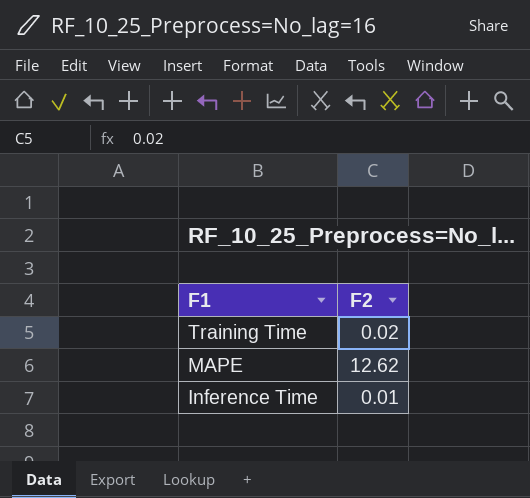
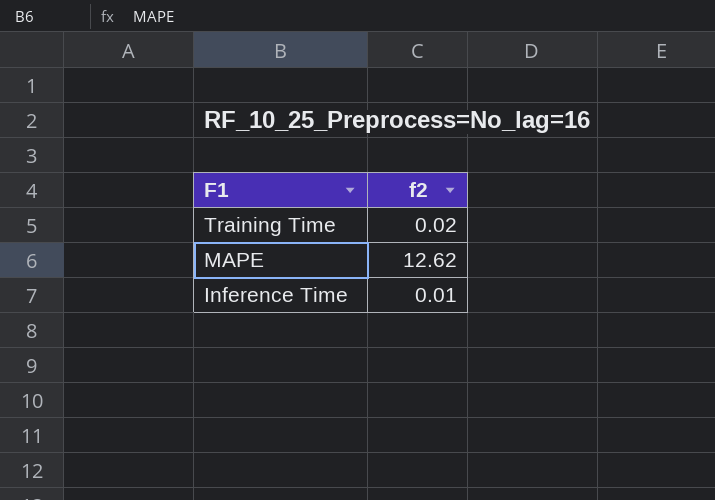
column name: F2 -> f2

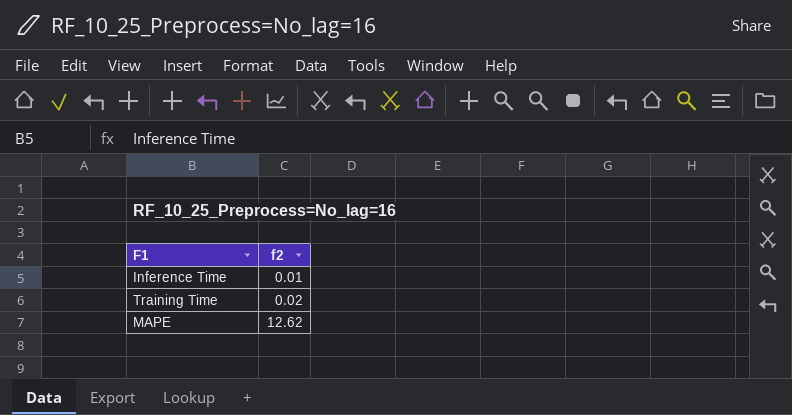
row order: F1 descending -> f2 ascending

